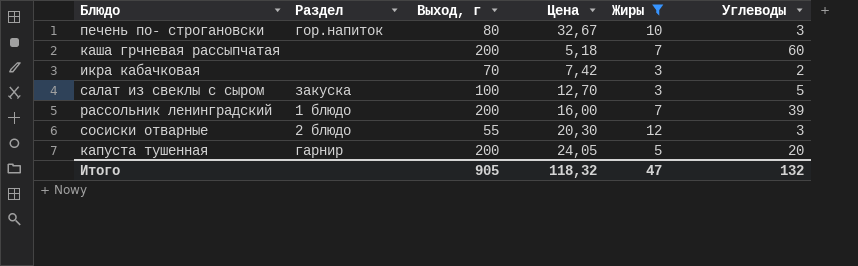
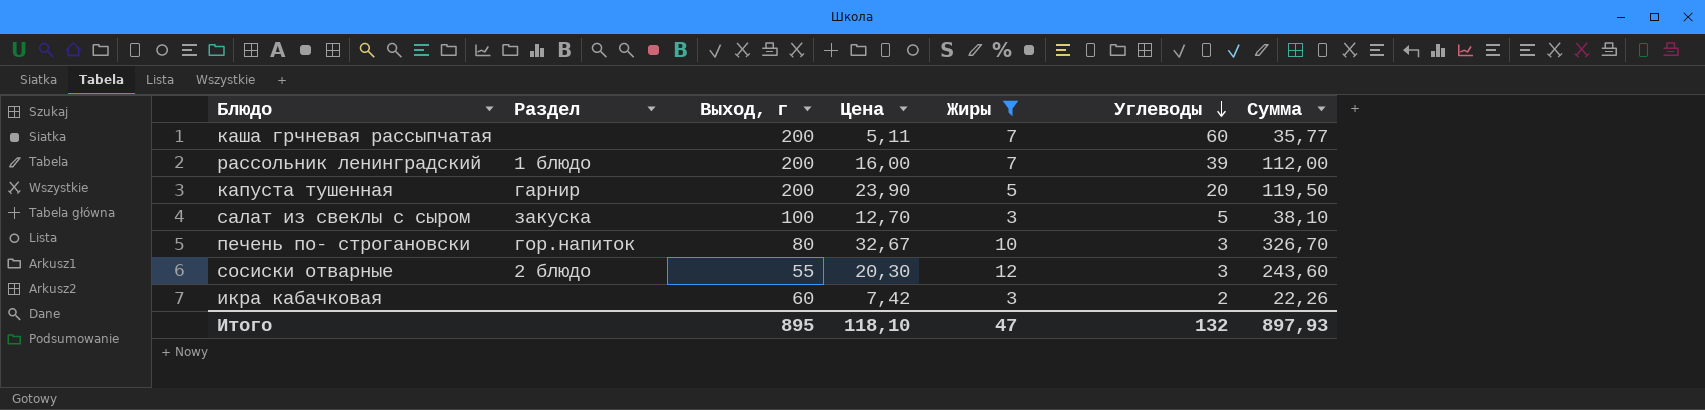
row order: none -> Углеводы descending
column Сумма | formula: none -> [Цена] * [Жиры]
каша грчневая рассыпчатая | Цена: 5,18 -> 5,11
капуста тушенная | Цена: 24,05 -> 23,90
икра кабачковая | Выход, г: 70 -> 60
Итого | Выход, г: 905 -> 895
Итого | Цена: 118,32 -> 118,10

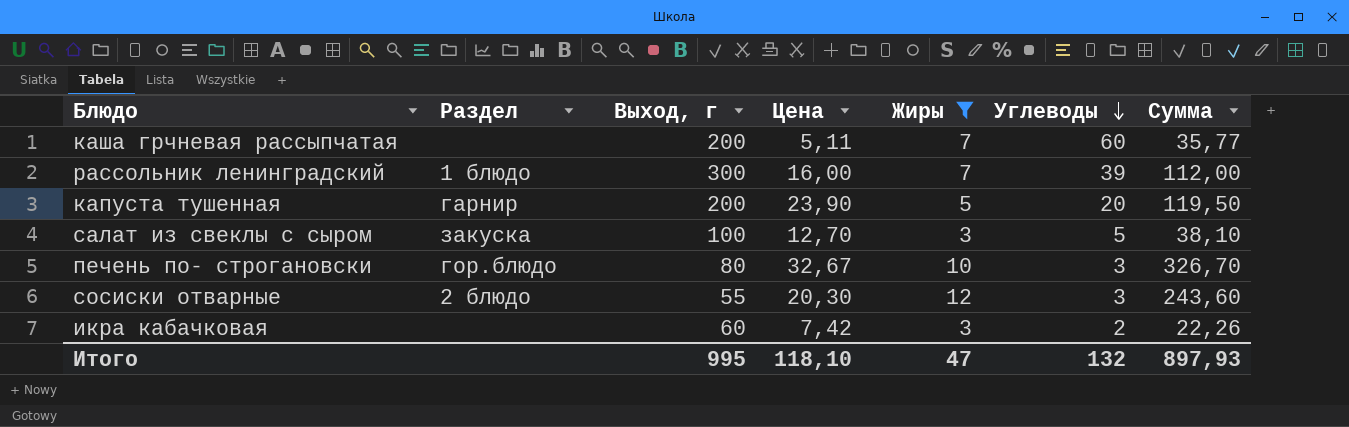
рассольник ленинградский | Выход, г: 200 -> 300
печень по- строгановски | Раздел: гор.напиток -> гор.блюдо
Итого | Выход, г: 895 -> 995

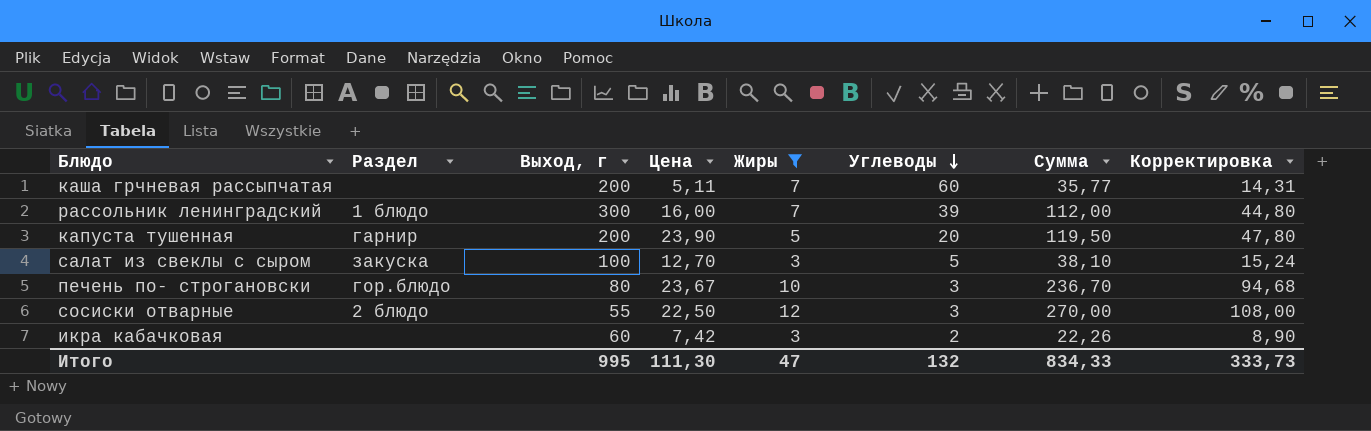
column Корректировка | formula: none -> [Сумма] * 0,4
печень по- строгановски | Цена: 32,67 -> 23,67
печень по- строгановски | Сумма: 326,70 -> 236,70
сосиски отварные | Цена: 20,30 -> 22,50
сосиски отварные | Сумма: 243,60 -> 270,00
Итого | Цена: 118,10 -> 111,30
Итого | Сумма: 897,93 -> 834,33

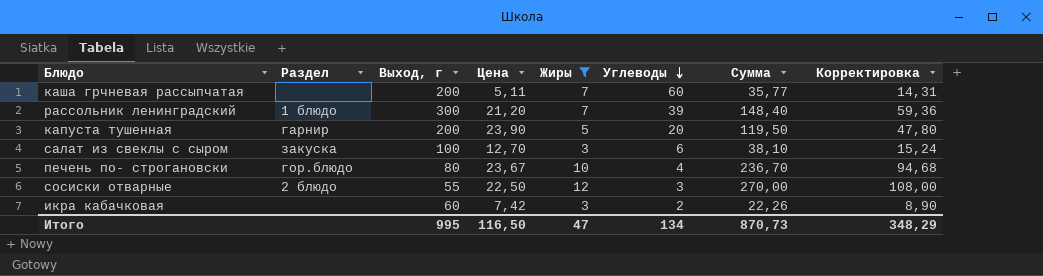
рассольник ленинградский | Цена: 16,00 -> 21,20
рассольник ленинградский | Сумма: 112,00 -> 148,40
рассольник ленинградский | Корректировка: 44,80 -> 59,36
салат из свеклы с сыром | Углеводы: 5 -> 6
печень по- строгановски | Углеводы: 3 -> 4
Итого | Цена: 111,30 -> 116,50
Итого | Углеводы: 132 -> 134
Итого | Сумма: 834,33 -> 870,73
Итого | Корректировка: 333,73 -> 348,29

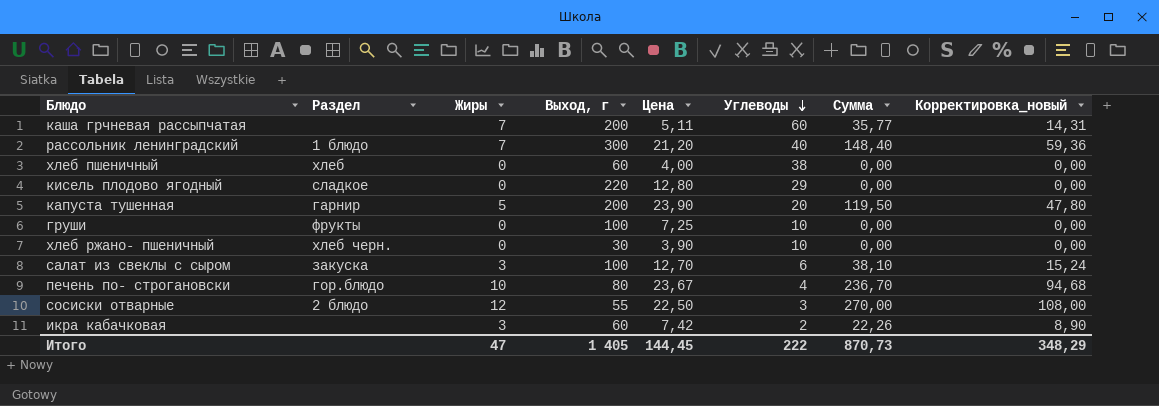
filter: Жиры != 0 -> none
column Жиры | position: 5 -> 3
column name: Корректировка -> Корректировка_новый
рассольник ленинградский | Углеводы: 39 -> 40
Итого | Выход, г: 995 -> 1 405
Итого | Цена: 116,50 -> 144,45
Итого | Углеводы: 134 -> 222

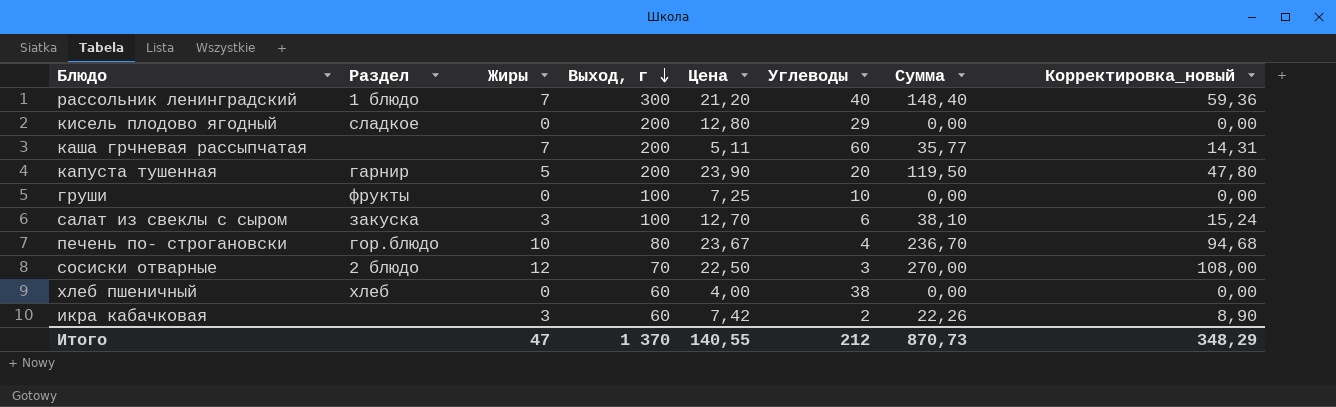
row order: Углеводы descending -> Выход, г descending
row хлеб ржано- пшеничный: хлеб черн. | 0 | 30 | 3,90 | 10 | 0,00 | 0,00 -> none
кисель плодово ягодный | Выход, г: 220 -> 200
сосиски отварные | Выход, г: 55 -> 70
Итого | Выход, г: 1 405 -> 1 370
Итого | Цена: 144,45 -> 140,55
Итого | Углеводы: 222 -> 212

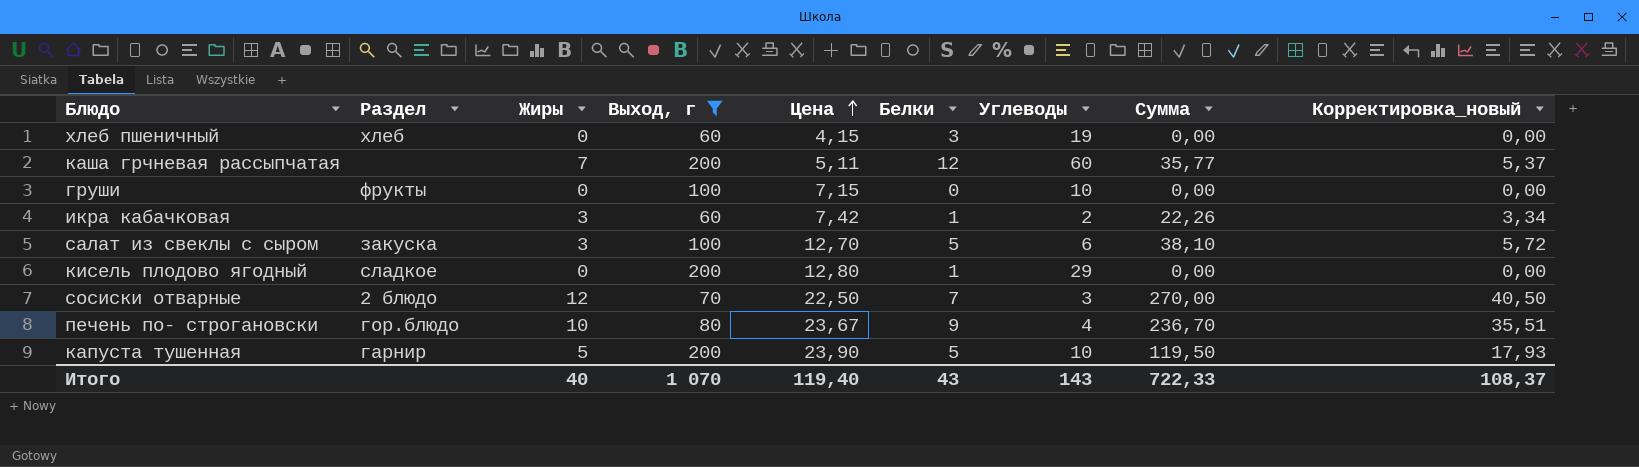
filter: none -> Выход, г != 300
row order: Выход, г descending -> Цена ascending
column Белки | position: none -> 6
column Корректировка_новый | formula: [Сумма] * 0,4 -> [Сумма] * 0,15
хлеб пшеничный | Цена: 4,00 -> 4,15
хлеб пшеничный | Углеводы: 38 -> 19
груши | Цена: 7,25 -> 7,15
капуста тушенная | Углеводы: 20 -> 10
Итого | Жиры: 47 -> 40
Итого | Выход, г: 1 370 -> 1 070
Итого | Цена: 140,55 -> 119,40
Итого | Углеводы: 212 -> 143
Итого | Сумма: 870,73 -> 722,33
Итого | Корректировка_новый: 348,29 -> 108,37

